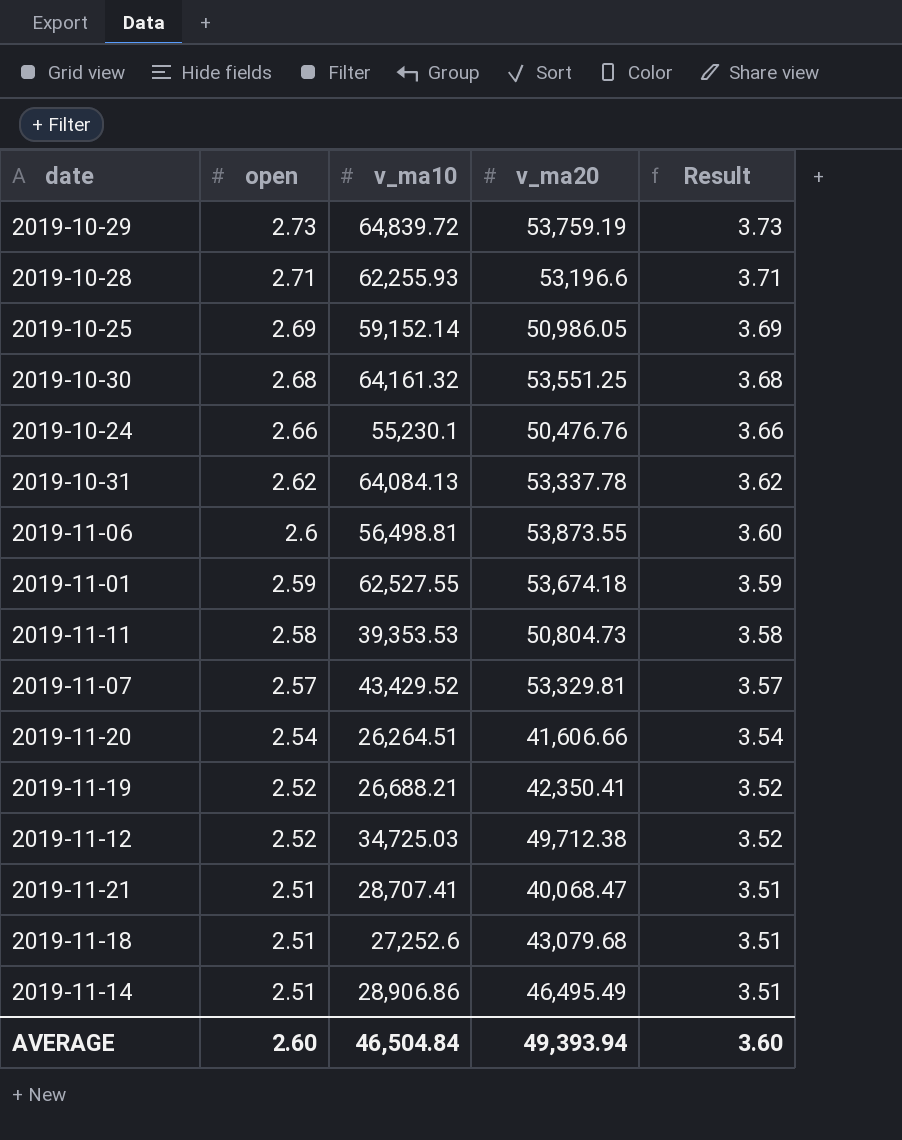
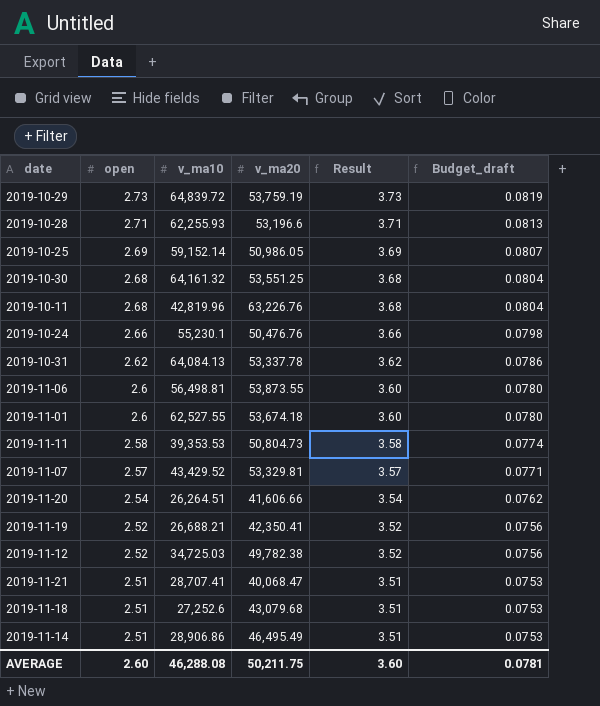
column Budget_draft | formula: none -> [open] * 0.03
row 2019-10-11: none -> 2.68 | 42,819.96 | 63,226.76 | 3.68 | 0.0804
2019-11-01 | open: 2.59 -> 2.6
2019-11-01 | Result: 3.59 -> 3.60
2019-11-12 | v_ma20: 49,712.38 -> 49,782.38
AVERAGE | v_ma10: 46,504.84 -> 46,288.08
AVERAGE | v_ma20: 49,393.94 -> 50,211.75

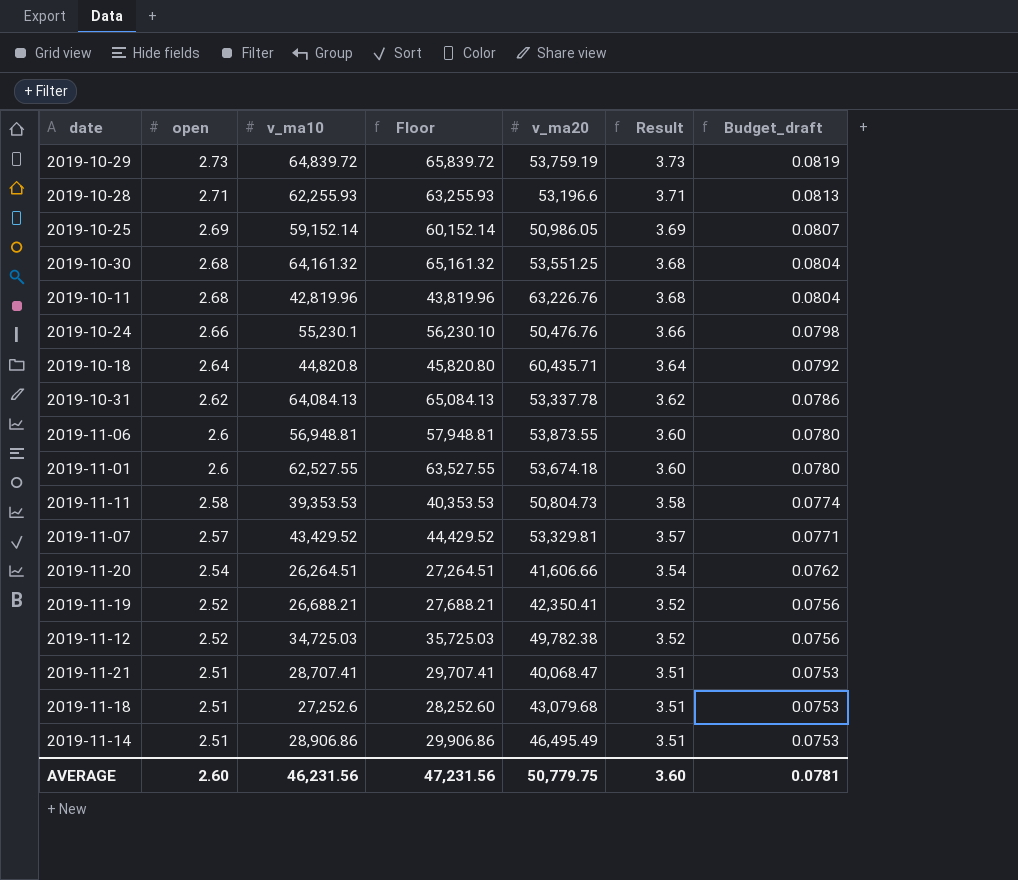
column Floor | formula: none -> [v_ma10] + 1000
row 2019-10-18: none -> 2.64 | 44,820.8 | 45,820.80 | 60,435.71 | 3.64 | 0.0792
2019-11-06 | v_ma10: 56,498.81 -> 56,948.81
AVERAGE | v_ma10: 46,288.08 -> 46,231.56
AVERAGE | v_ma20: 50,211.75 -> 50,779.75

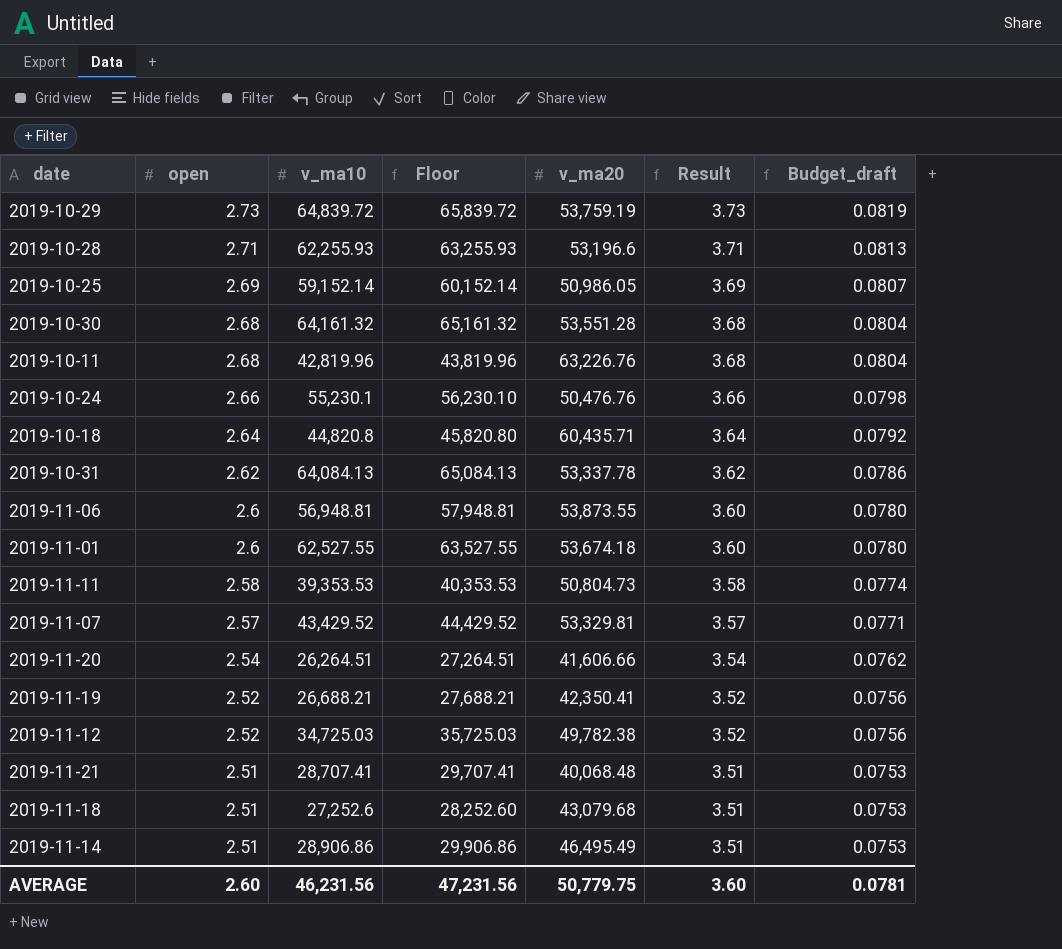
2019-10-30 | v_ma20: 53,551.25 -> 53,551.28
2019-11-21 | v_ma20: 40,068.47 -> 40,068.48

